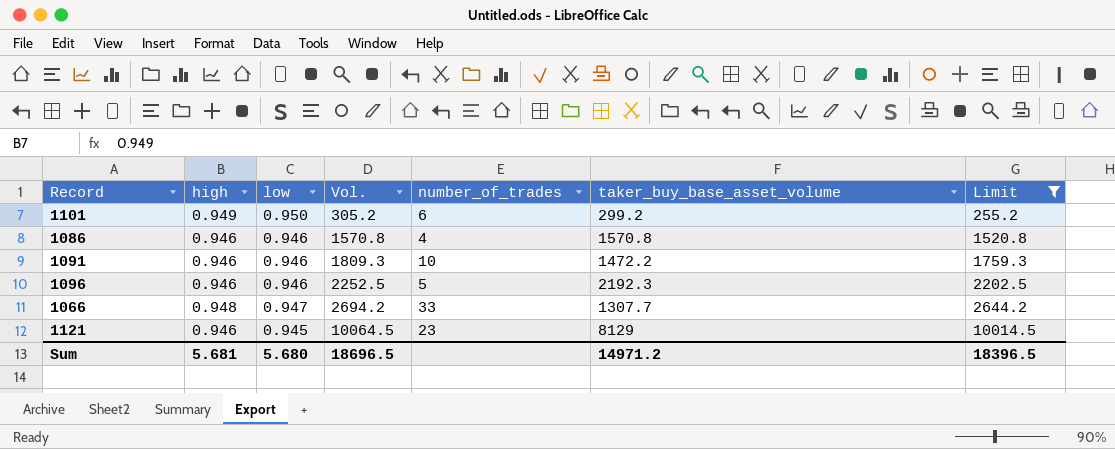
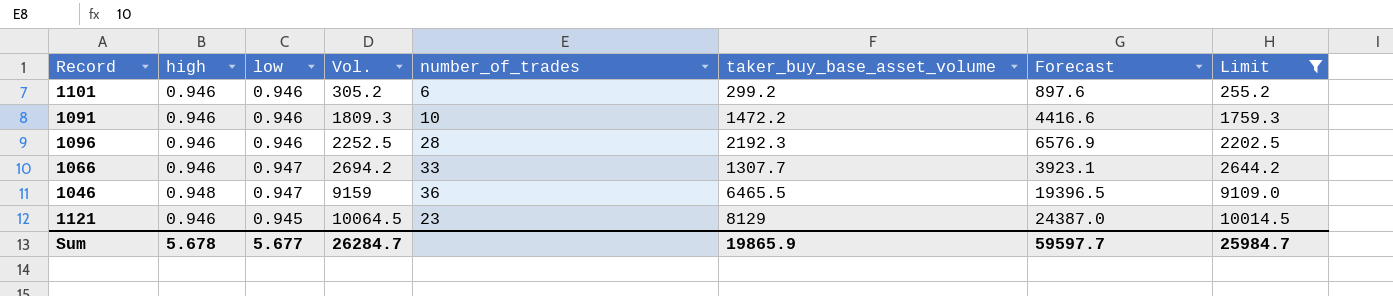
column Forecast | formula: none -> [taker_buy_base_asset_volume] * 3
row 1086: 0.946 | 0.946 | 1570.8 | 4 | 1570.8 | 1520.8 -> none
1101 | high: 0.949 -> 0.946
1101 | low: 0.950 -> 0.946
1096 | number_of_trades: 5 -> 28
1066 | high: 0.948 -> 0.946
row 1046: none -> 0.948 | 0.947 | 9159 | 36 | 6465.5 | 19396.5 | 9109.0
Sum | high: 5.681 -> 5.678
Sum | low: 5.680 -> 5.677
Sum | Vol.: 18696.5 -> 26284.7
Sum | taker_buy_base_asset_volume: 14971.2 -> 19865.9
Sum | Limit: 18396.5 -> 25984.7

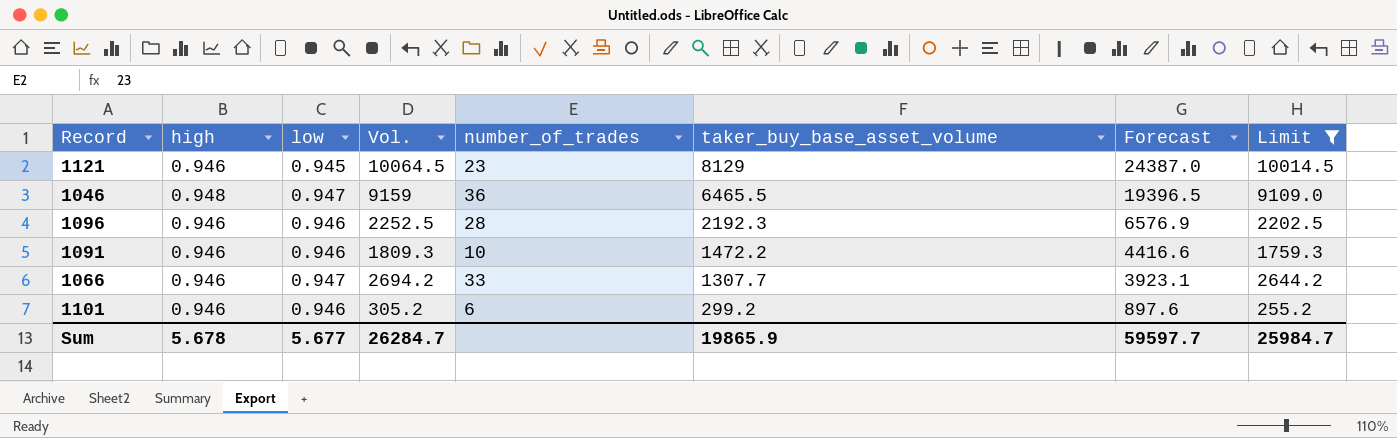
row order: Vol. ascending -> taker_buy_base_asset_volume descending

